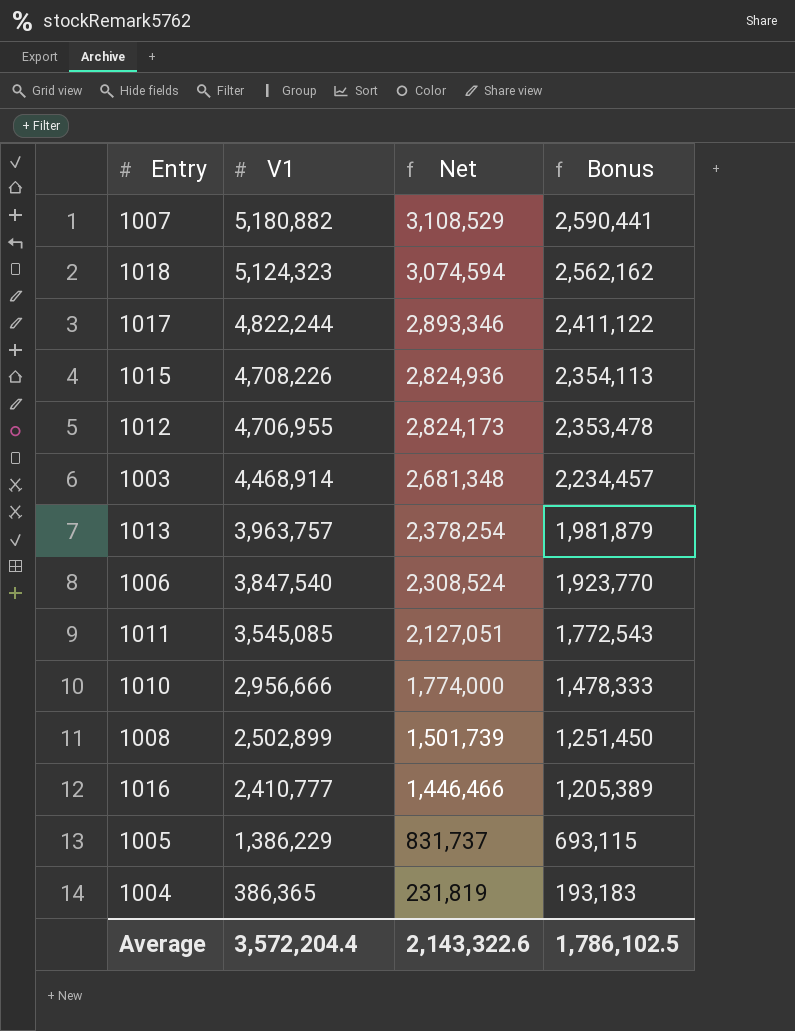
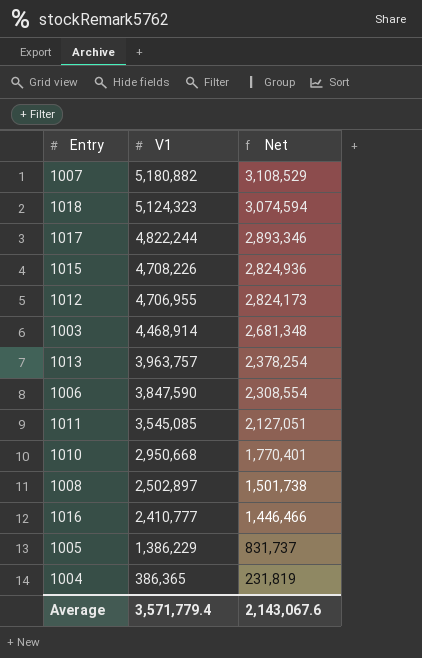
column Bonus | formula: [V1] * 0.5 -> none
1006 | V1: 3,847,540 -> 3,847,590
1006 | Net: 2,308,524 -> 2,308,554
1010 | V1: 2,956,666 -> 2,950,668
1010 | Net: 1,774,000 -> 1,770,401
1008 | V1: 2,502,899 -> 2,502,897
1008 | Net: 1,501,739 -> 1,501,738
Average | V1: 3,572,204.4 -> 3,571,779.4
Average | Net: 2,143,322.6 -> 2,143,067.6

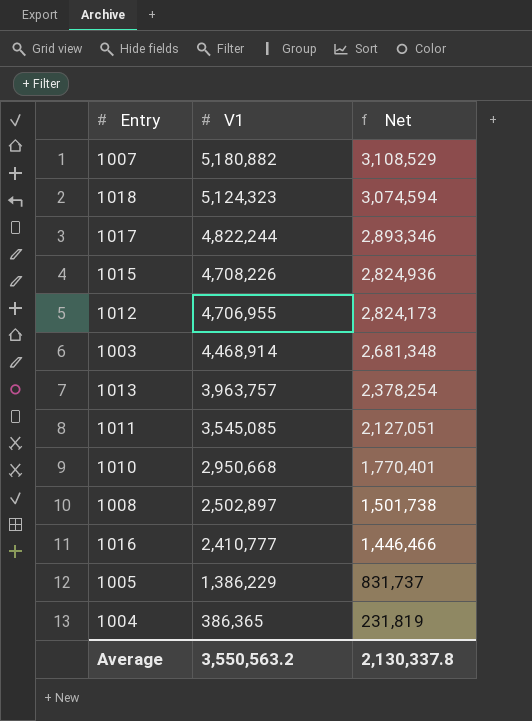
row 1006: 3,847,590 | 2,308,554 -> none
Average | V1: 3,571,779.4 -> 3,550,563.2
Average | Net: 2,143,067.6 -> 2,130,337.8

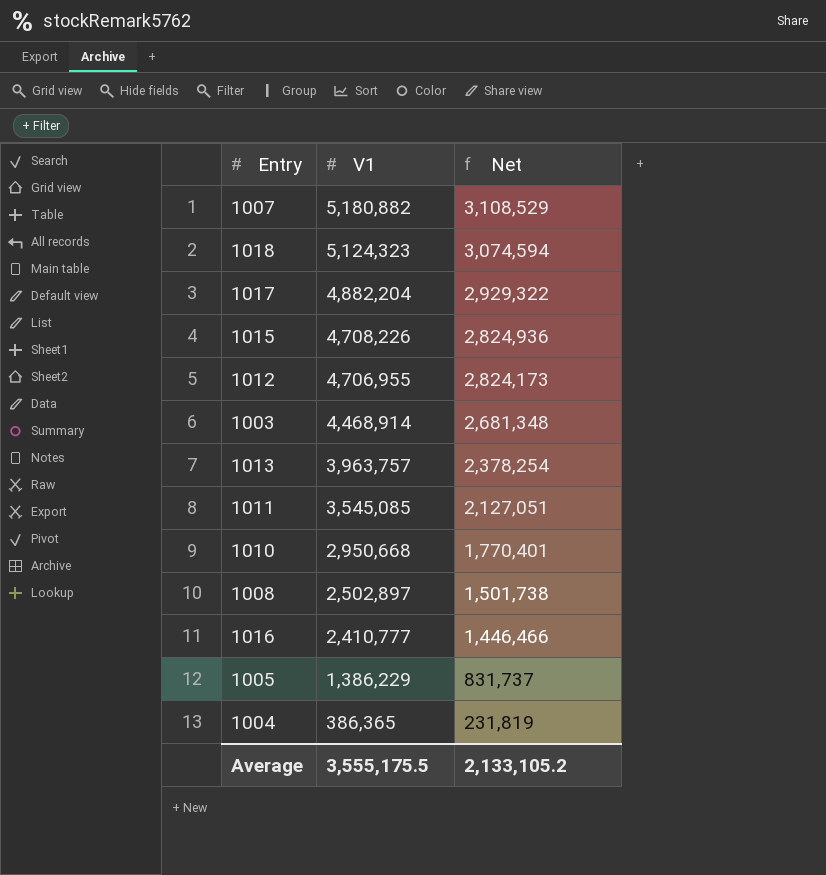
1017 | V1: 4,822,244 -> 4,882,204
1017 | Net: 2,893,346 -> 2,929,322
Average | V1: 3,550,563.2 -> 3,555,175.5
Average | Net: 2,130,337.8 -> 2,133,105.2

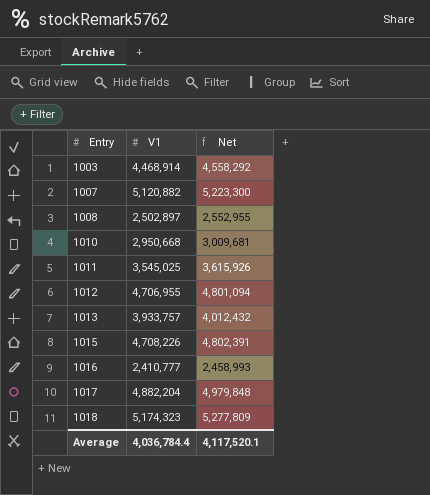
row order: V1 descending -> Entry ascending
column Net | formula: [V1] * 0.6 -> [V1] * 1.02
row 1005: 1,386,229 | 831,737 -> none
row 1004: 386,365 | 231,819 -> none
1007 | V1: 5,180,882 -> 5,120,882
1011 | V1: 3,545,085 -> 3,545,025
1013 | V1: 3,963,757 -> 3,933,757
1018 | V1: 5,124,323 -> 5,174,323
Average | V1: 3,555,175.5 -> 4,036,784.4
Average | Net: 2,133,105.2 -> 4,117,520.1

